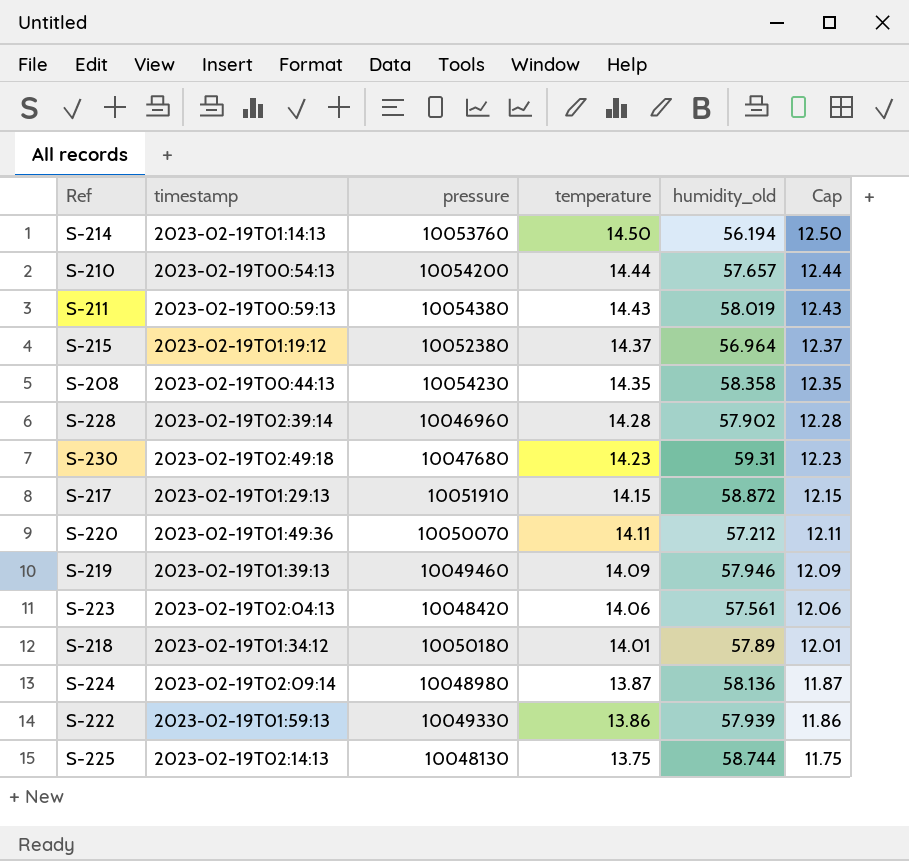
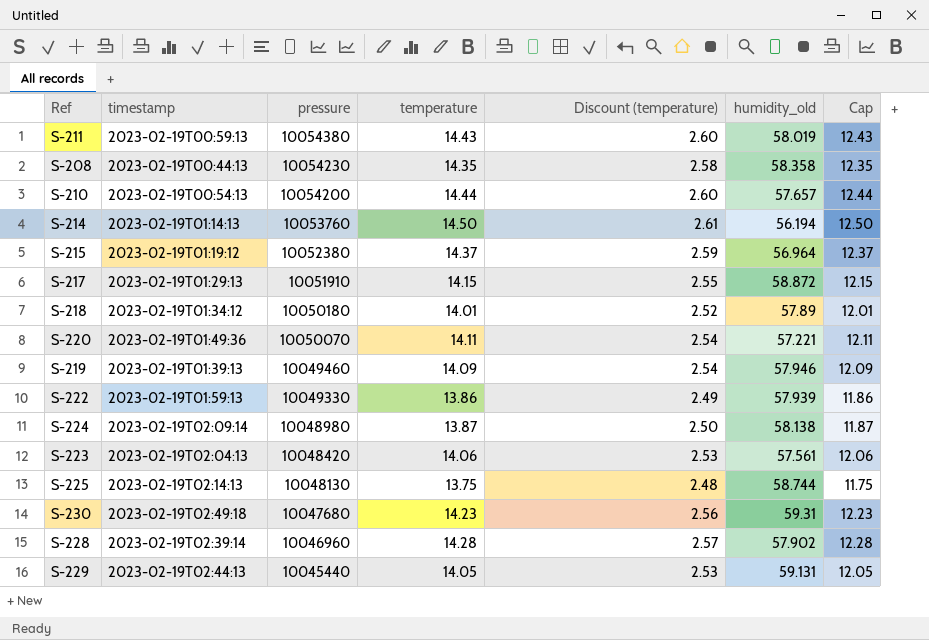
row order: temperature descending -> pressure descending
column Discount (temperature) | formula: none -> [temperature] * 0.18
S-220 | humidity_old: 57.212 -> 57.221
S-224 | humidity_old: 58.136 -> 58.138
row S-229: none -> 2023-02-19T02:44:13 | 10045440 | 14.05 | 2.53 | 59.131 | 12.05

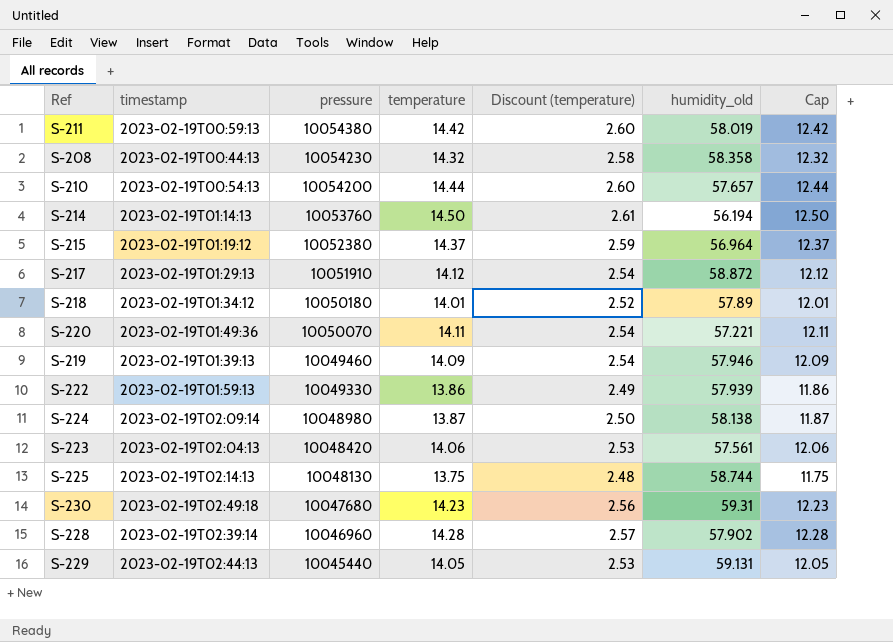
S-211 | temperature: 14.43 -> 14.42
S-211 | Cap: 12.43 -> 12.42
S-208 | temperature: 14.35 -> 14.32
S-208 | Cap: 12.35 -> 12.32
S-217 | temperature: 14.15 -> 14.12
S-217 | Discount (temperature): 2.55 -> 2.54
S-217 | Cap: 12.15 -> 12.12

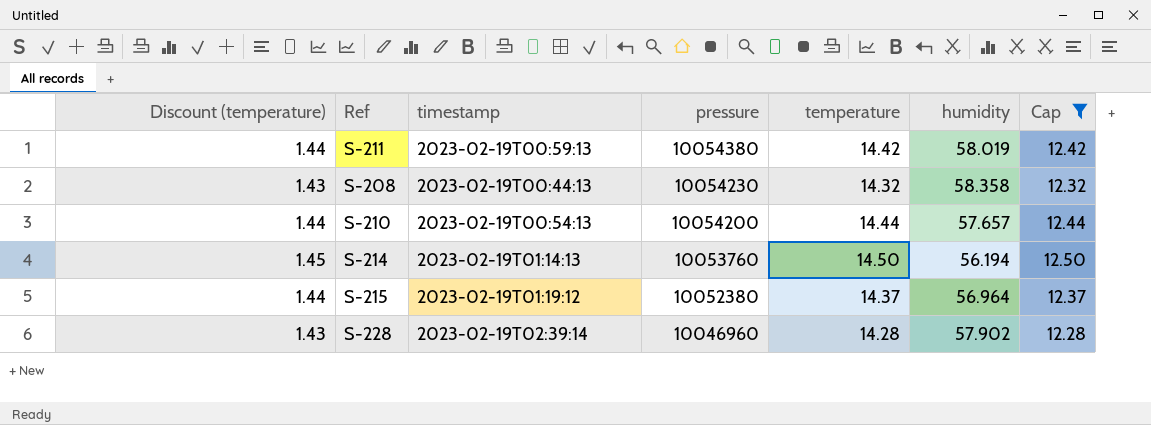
filter: none -> Cap >= 12.28
column Discount (temperature) | formula: [temperature] * 0.18 -> [temperature] * 0.1
column Discount (temperature) | position: 5 -> 1
column name: humidity_old -> humidity

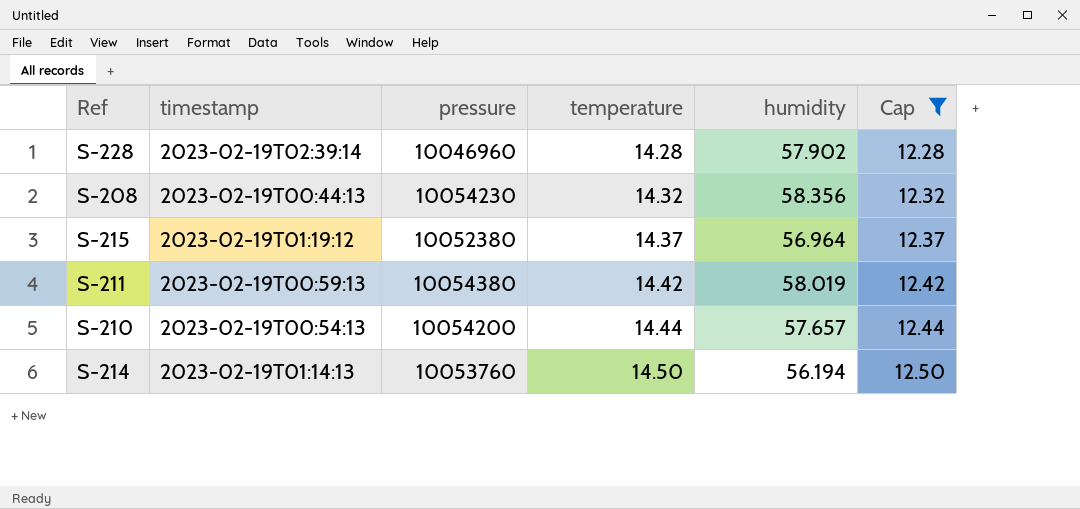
row order: pressure descending -> temperature ascending
column Discount (temperature) | formula: [temperature] * 0.1 -> none
S-208 | humidity: 58.358 -> 58.356

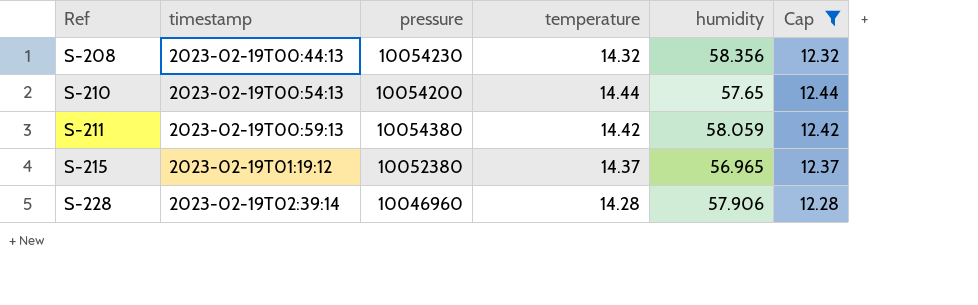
row order: temperature ascending -> Ref ascending
row S-214: 2023-02-19T01:14:13 | 10053760 | 14.50 | 56.194 | 12.50 -> none
S-210 | humidity: 57.657 -> 57.65
S-211 | humidity: 58.019 -> 58.059
S-215 | humidity: 56.964 -> 56.965
S-228 | humidity: 57.902 -> 57.906

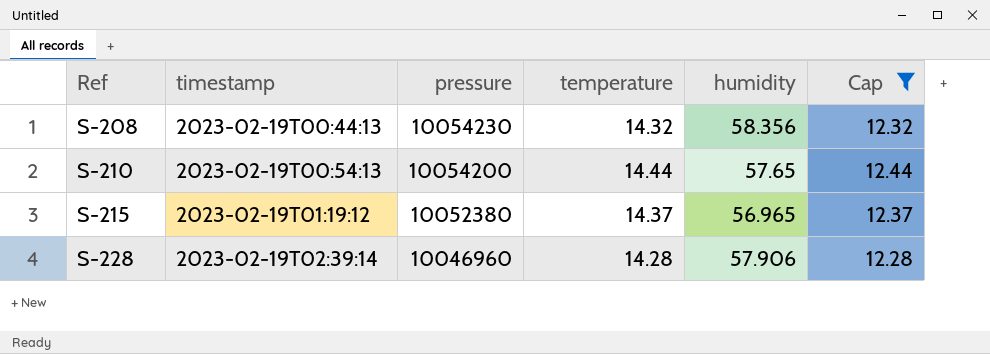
row S-211: 2023-02-19T00:59:13 | 10054380 | 14.42 | 58.059 | 12.42 -> none

